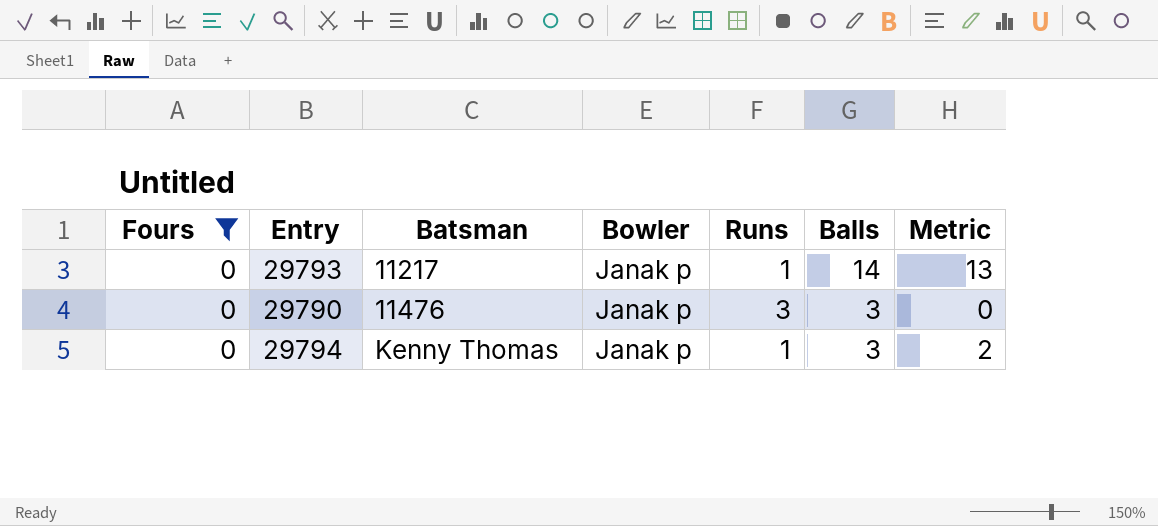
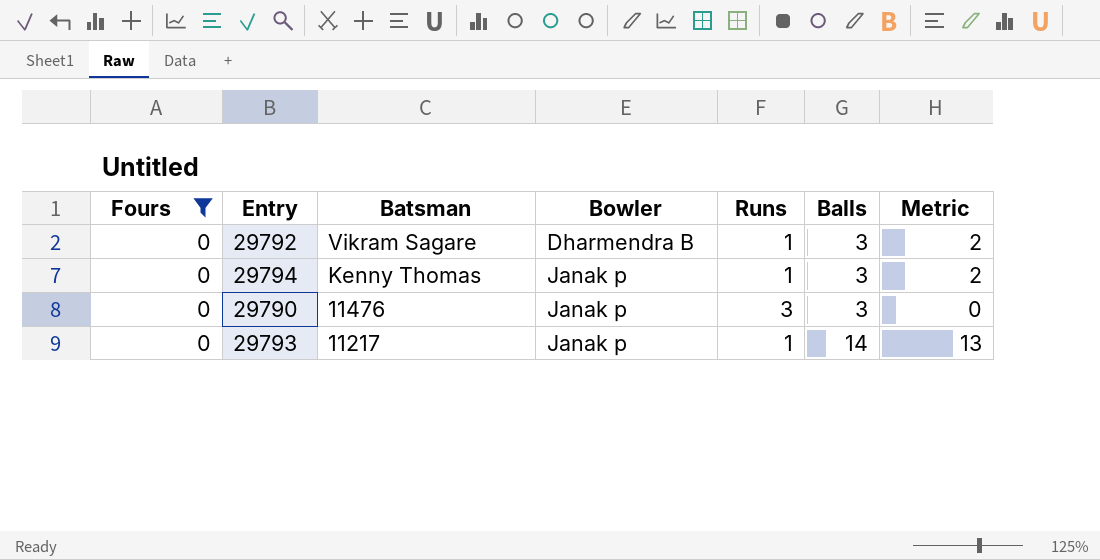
row order: Batsman ascending -> Batsman descending
row 29792: none -> 0 | Vikram Sagare | Dharmendra B | 1 | 3 | 2

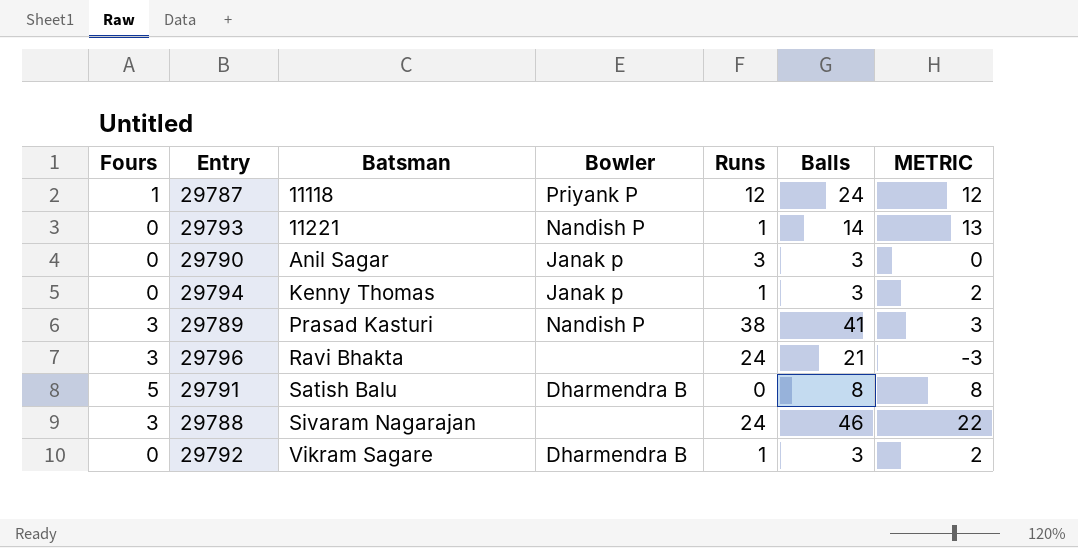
filter: Fours = 0 -> none
row order: Batsman descending -> Batsman ascending
column name: Metric -> METRIC
29793 | Batsman: 11217 -> 11221
29793 | Bowler: Janak p -> Nandish P
29790 | Batsman: 11476 -> Anil Sagar

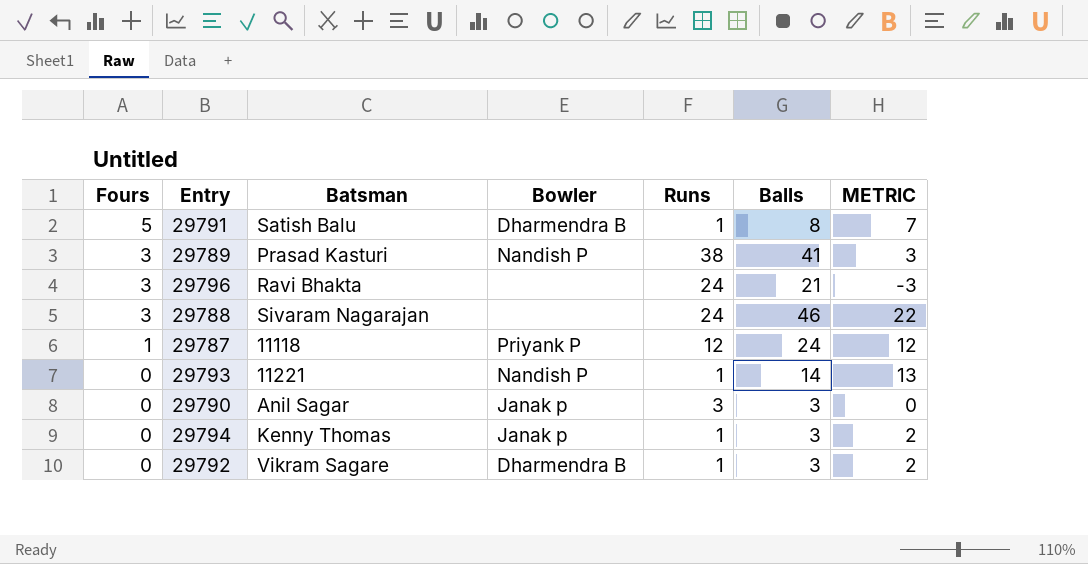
row order: Batsman ascending -> Fours descending
29791 | Runs: 0 -> 1
29791 | METRIC: 8 -> 7

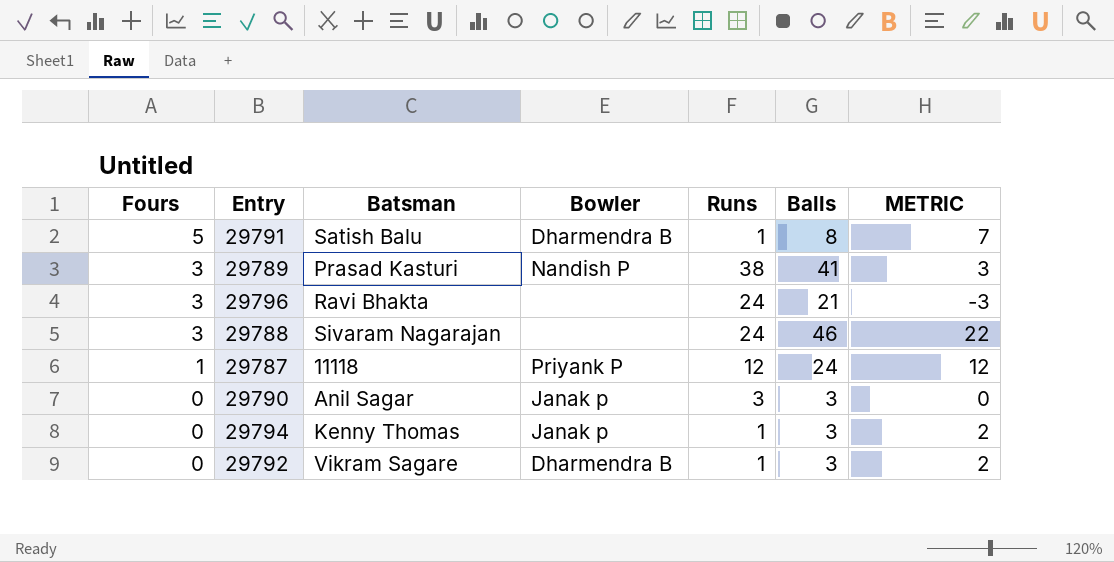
row 29793: 0 | 11221 | Nandish P | 1 | 14 | 13 -> none

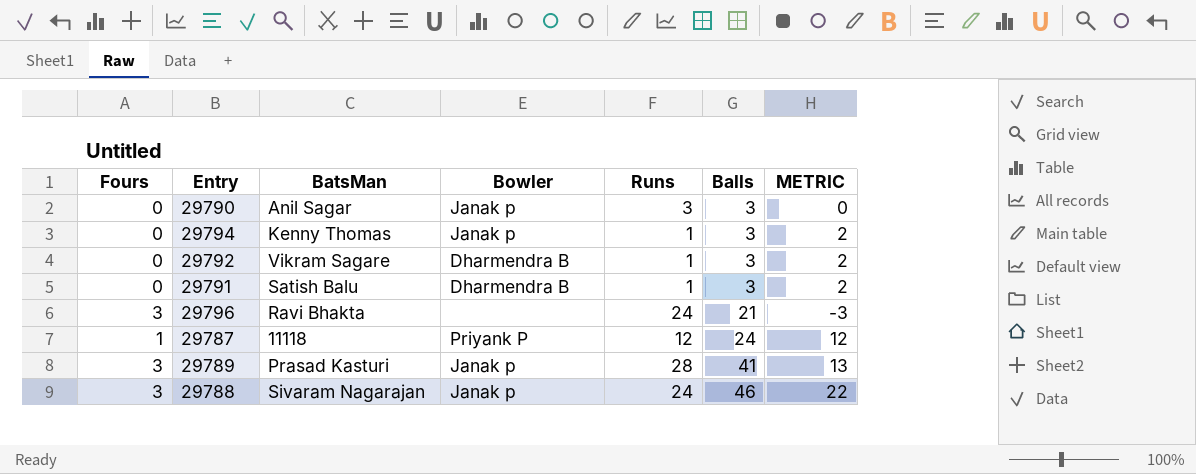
row order: Fours descending -> Balls ascending
column name: Batsman -> BatsMan
29791 | Fours: 5 -> 0
29791 | Balls: 8 -> 3
29791 | METRIC: 7 -> 2
29789 | Bowler: Nandish P -> Janak p
29789 | Runs: 38 -> 28
29789 | METRIC: 3 -> 13
29788 | Bowler: none -> Janak p

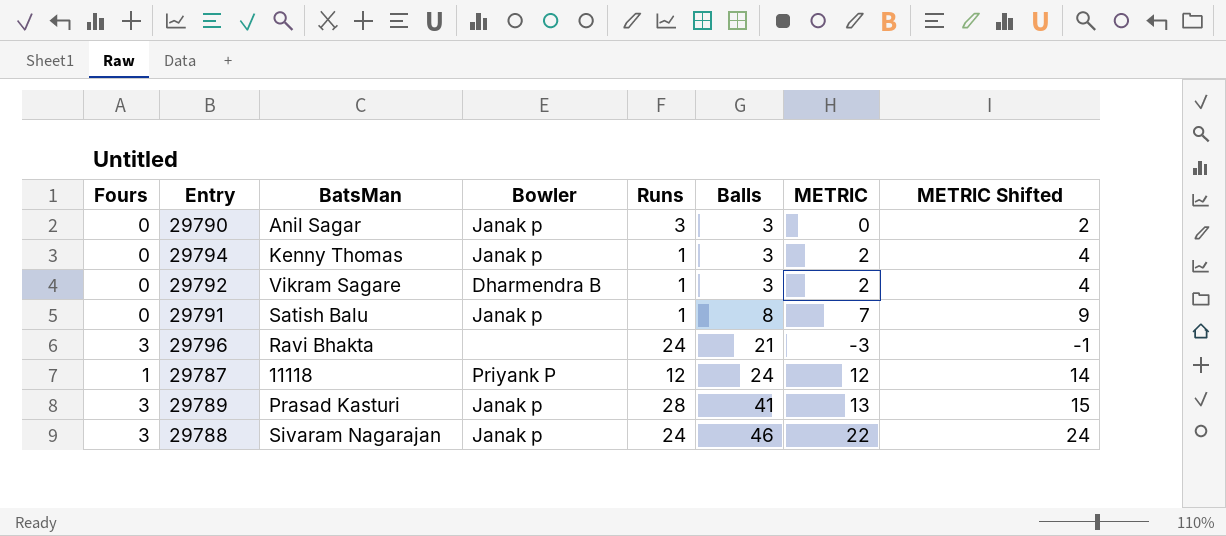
column METRIC Shifted | formula: none -> [METRIC] + 2
29791 | Bowler: Dharmendra B -> Janak p
29791 | Balls: 3 -> 8
29791 | METRIC: 2 -> 7

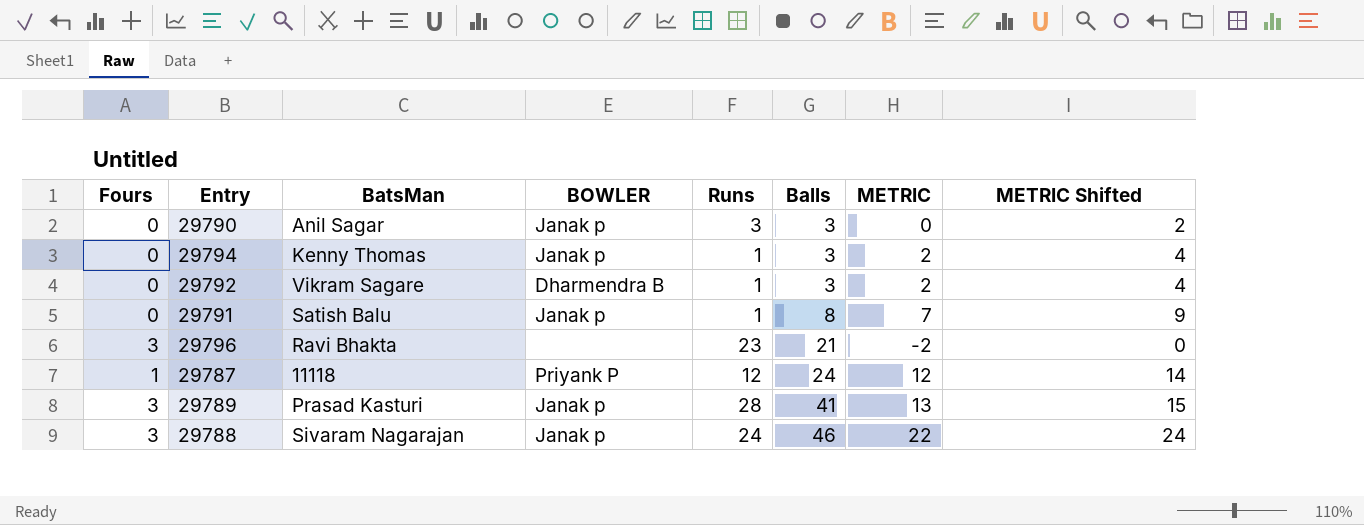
column name: Bowler -> BOWLER
29796 | Runs: 24 -> 23
29796 | METRIC: -3 -> -2
29796 | METRIC Shifted: -1 -> 0

